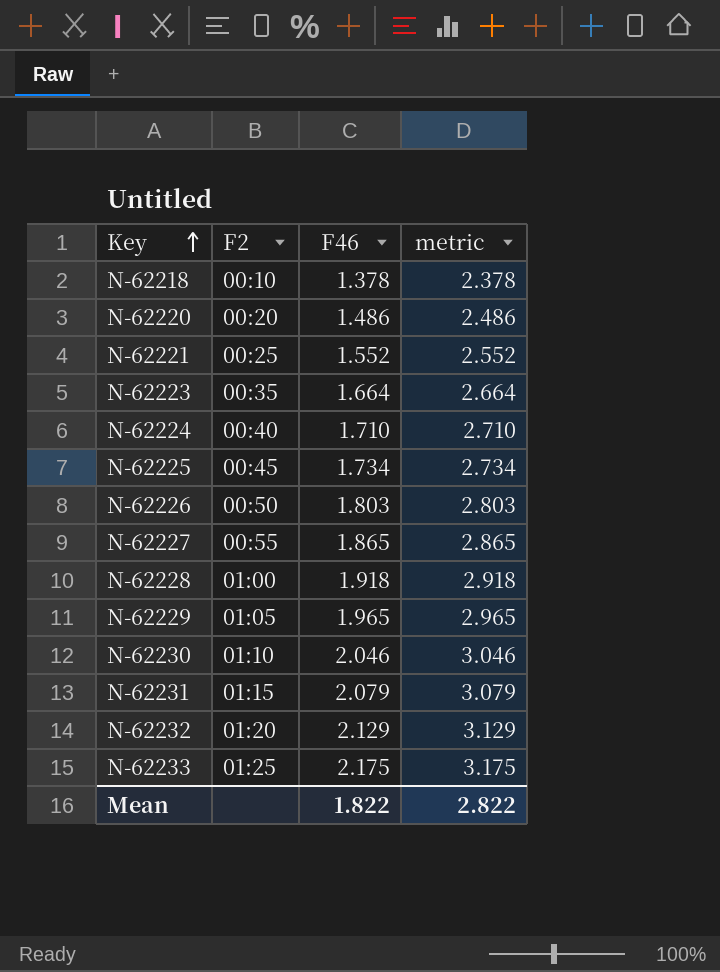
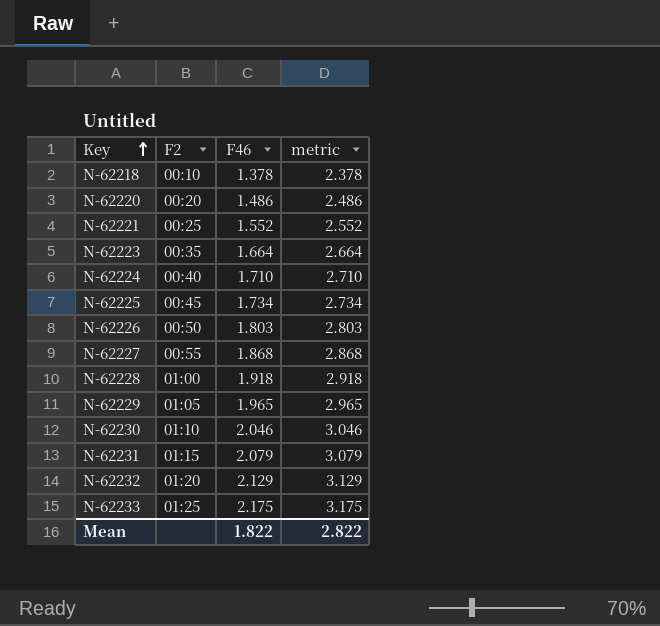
N-62227 | F46: 1.865 -> 1.868
N-62227 | metric: 2.865 -> 2.868

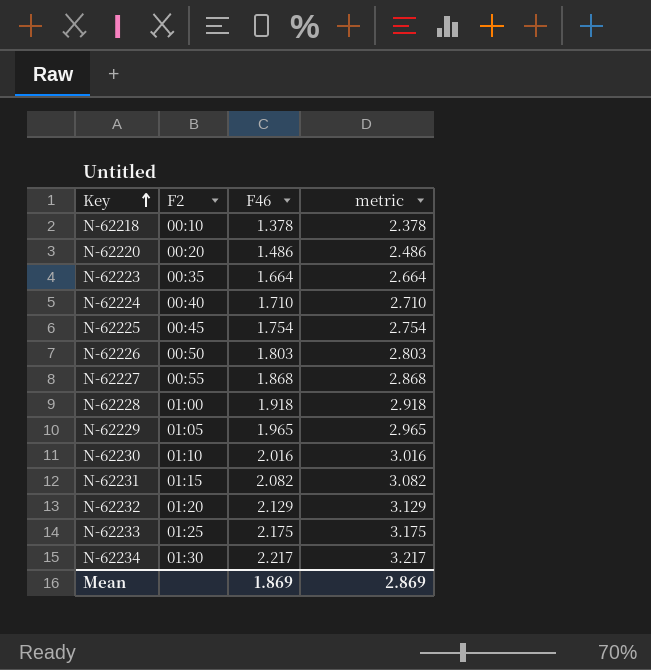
row N-62221: 00:25 | 1.552 | 2.552 -> none
N-62225 | F46: 1.734 -> 1.754
N-62225 | metric: 2.734 -> 2.754
N-62230 | F46: 2.046 -> 2.016
N-62230 | metric: 3.046 -> 3.016
N-62231 | F46: 2.079 -> 2.082
N-62231 | metric: 3.079 -> 3.082
row N-62234: none -> 01:30 | 2.217 | 3.217
Mean | F46: 1.822 -> 1.869
Mean | metric: 2.822 -> 2.869

